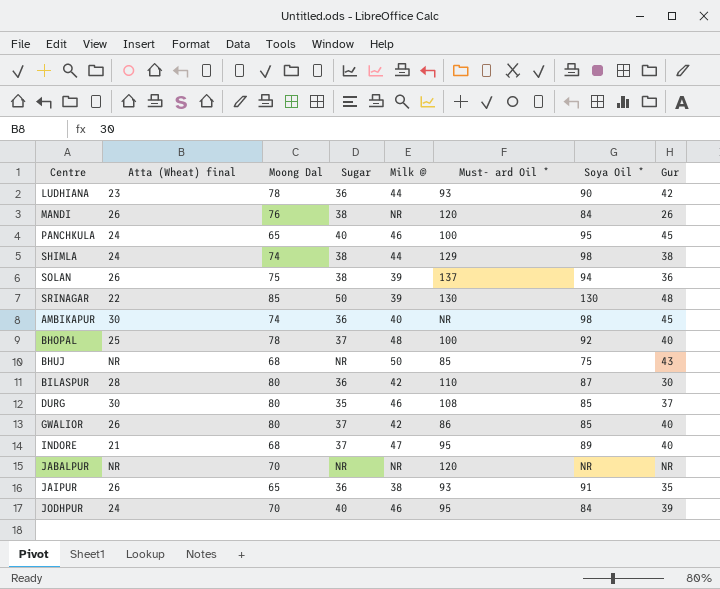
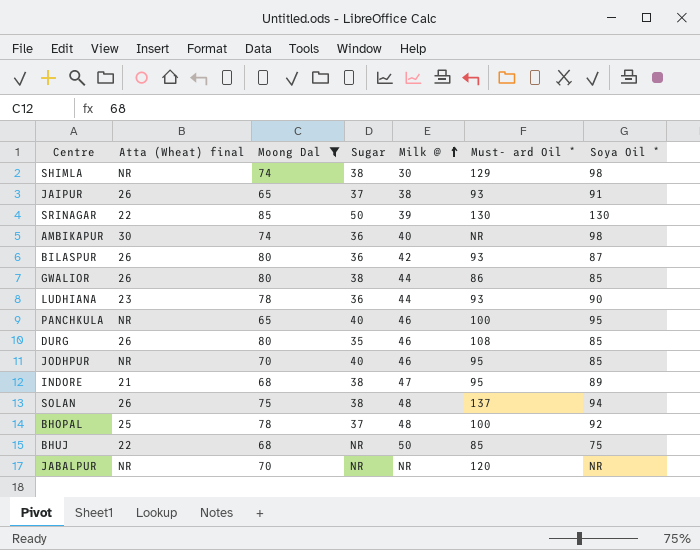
filter: none -> Moong Dal != 76
row order: none -> Milk @ ascending
column Gur | position: 8 -> none
SHIMLA | Atta (Wheat) final: 24 -> NR
SHIMLA | Milk @: 44 -> 30
JAIPUR | Sugar: 36 -> 37
BILASPUR | Atta (Wheat) final: 28 -> 26
BILASPUR | Must- ard Oil *: 110 -> 93
GWALIOR | Sugar: 37 -> 38
GWALIOR | Milk @: 42 -> 44
PANCHKULA | Atta (Wheat) final: 24 -> NR
DURG | Atta (Wheat) final: 30 -> 26
JODHPUR | Atta (Wheat) final: 24 -> NR
JODHPUR | Soya Oil *: 84 -> 85
INDORE | Sugar: 37 -> 38
SOLAN | Milk @: 39 -> 48
BHUJ | Atta (Wheat) final: NR -> 22

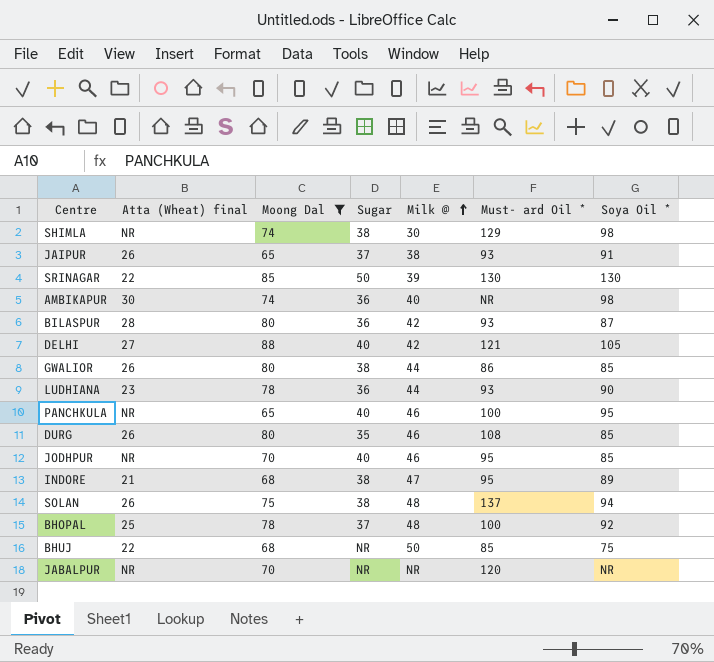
BILASPUR | Atta (Wheat) final: 26 -> 28
row DELHI: none -> 27 | 88 | 40 | 42 | 121 | 105

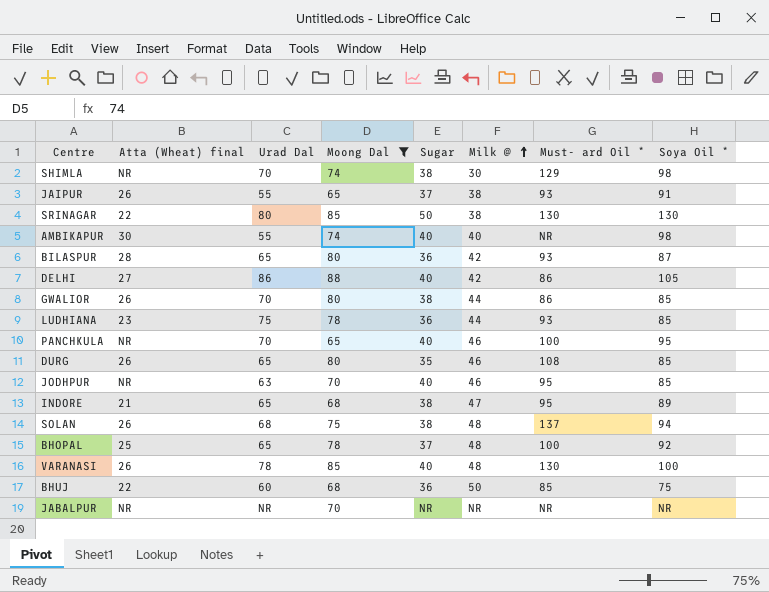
column Urad Dal | position: none -> 3
SRINAGAR | Milk @: 39 -> 38
AMBIKAPUR | Sugar: 36 -> 40
DELHI | Must- ard Oil *: 121 -> 86
LUDHIANA | Soya Oil *: 90 -> 85
row VARANASI: none -> 26 | 78 | 85 | 40 | 48 | 130 | 100
BHUJ | Sugar: NR -> 36
JABALPUR | Must- ard Oil *: 120 -> NR

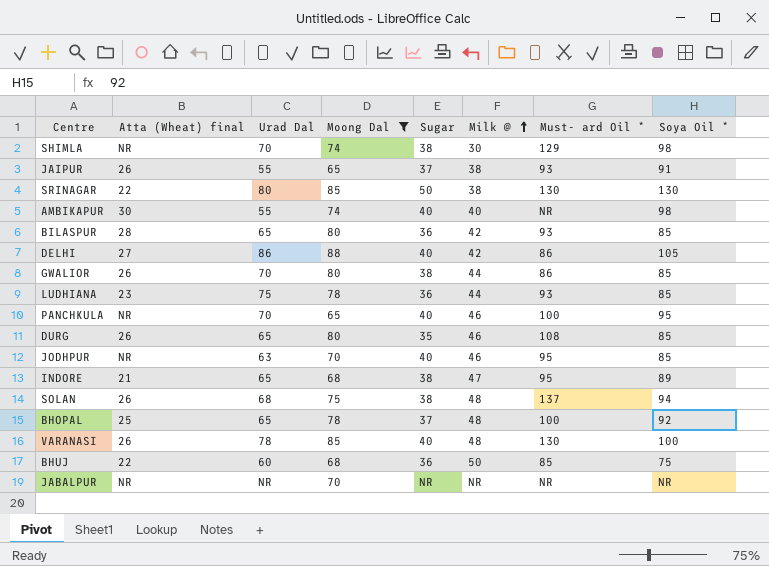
BILASPUR | Soya Oil *: 87 -> 85

